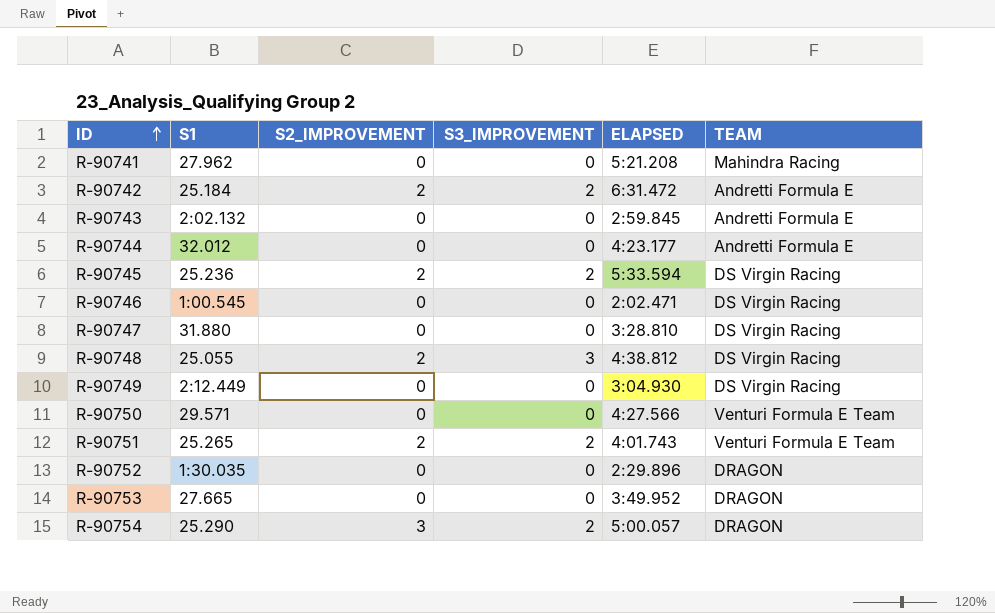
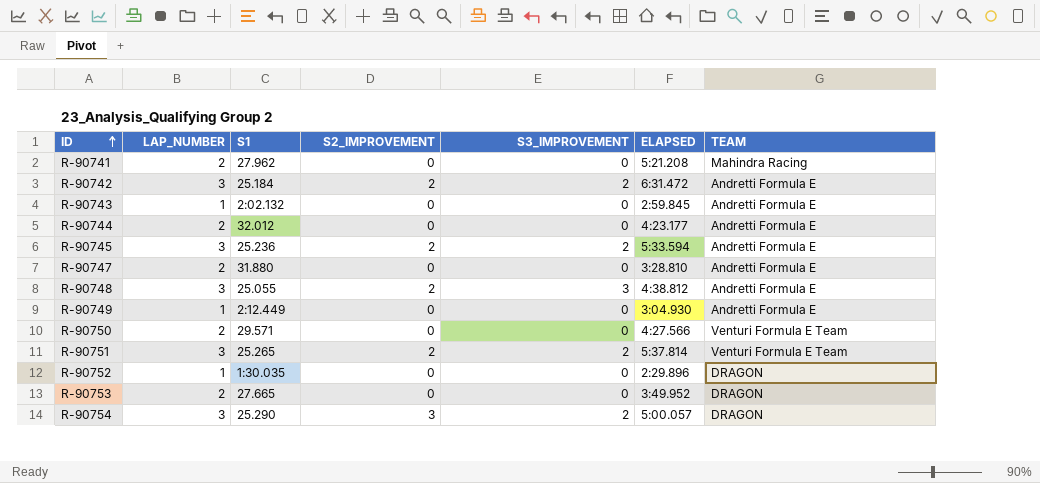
column LAP_NUMBER | position: none -> 2
row R-90746: 1:00.545 | 0 | 0 | 2:02.471 | DS Virgin Racing -> none
R-90745 | TEAM: DS Virgin Racing -> Andretti Formula E
R-90747 | TEAM: DS Virgin Racing -> Andretti Formula E
R-90748 | TEAM: DS Virgin Racing -> Andretti Formula E
R-90749 | TEAM: DS Virgin Racing -> Andretti Formula E
R-90751 | ELAPSED: 4:01.743 -> 5:37.814

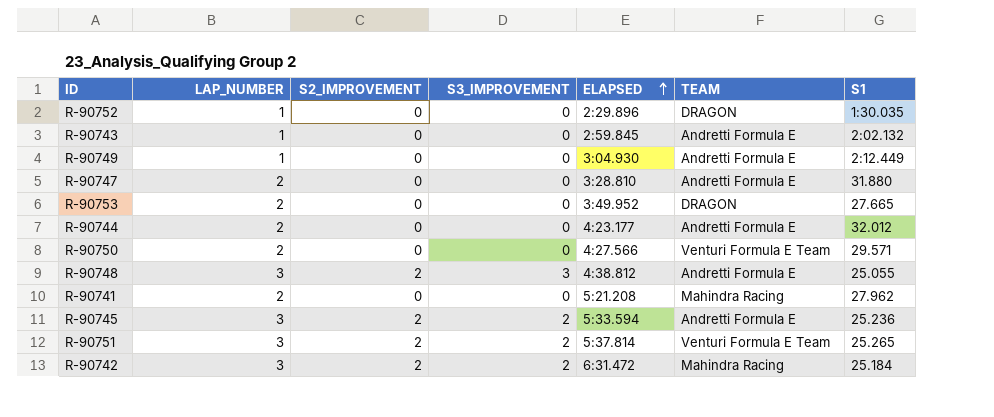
row order: ID ascending -> ELAPSED ascending
column S1 | position: 3 -> 7
row R-90754: 3 | 25.290 | 3 | 2 | 5:00.057 | DRAGON -> none
R-90742 | TEAM: Andretti Formula E -> Mahindra Racing

